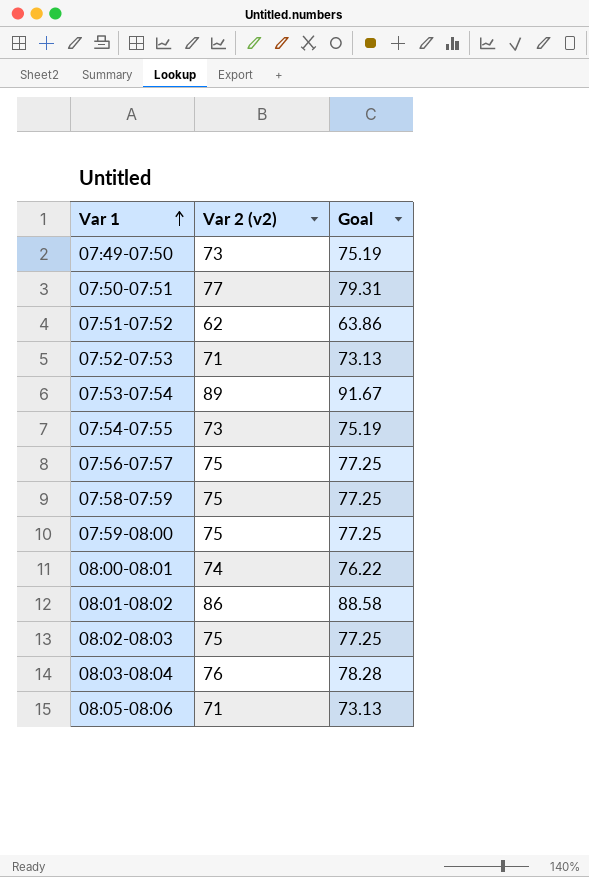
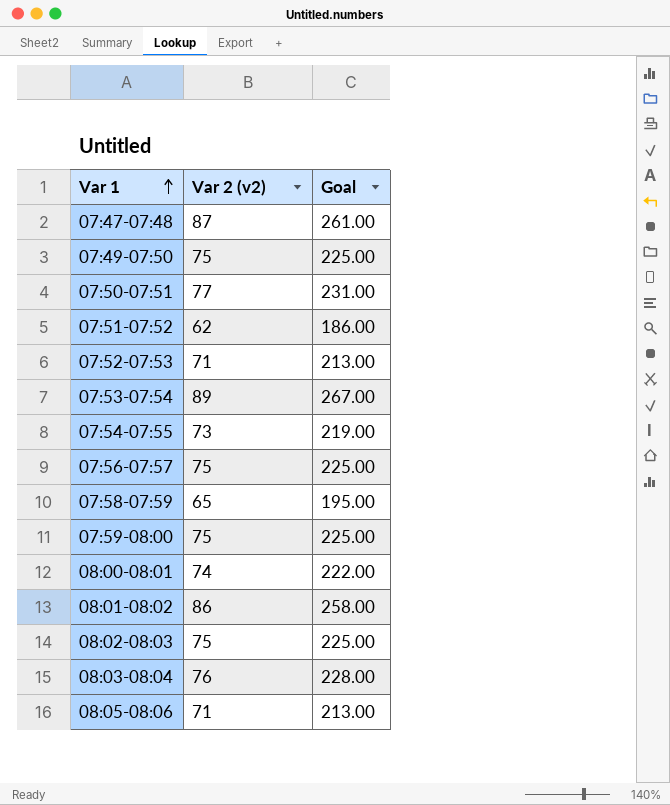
column Goal | formula: [Var 2 (v2)] * 1.03 -> [Var 2 (v2)] * 3
row 07:47-07:48: none -> 87 | 261.00
07:49-07:50 | Var 2 (v2): 73 -> 75
07:58-07:59 | Var 2 (v2): 75 -> 65

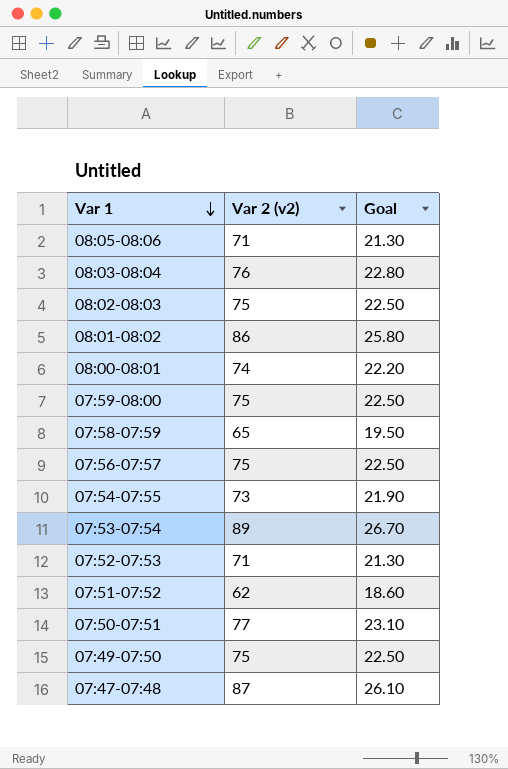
row order: Var 1 ascending -> Var 1 descending
column Goal | formula: [Var 2 (v2)] * 3 -> [Var 2 (v2)] * 0.3

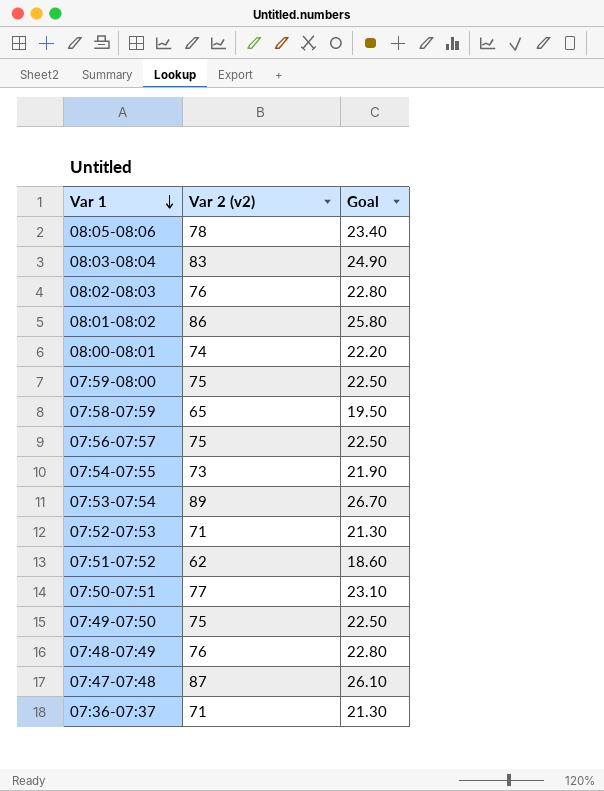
08:05-08:06 | Var 2 (v2): 71 -> 78
08:05-08:06 | Goal: 21.30 -> 23.40
08:03-08:04 | Var 2 (v2): 76 -> 83
08:03-08:04 | Goal: 22.80 -> 24.90
08:02-08:03 | Var 2 (v2): 75 -> 76
08:02-08:03 | Goal: 22.50 -> 22.80
row 07:48-07:49: none -> 76 | 22.80
row 07:36-07:37: none -> 71 | 21.30

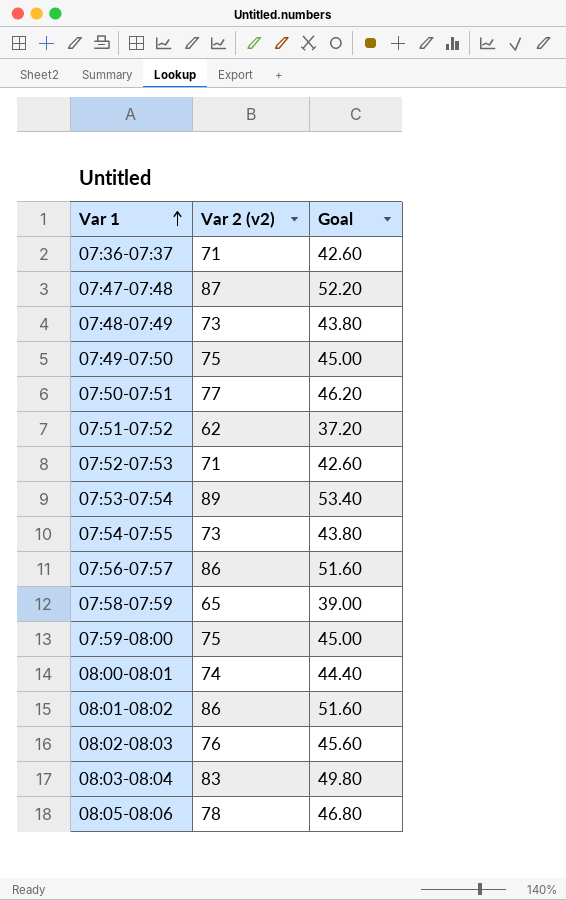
row order: Var 1 descending -> Var 1 ascending
column Goal | formula: [Var 2 (v2)] * 0.3 -> [Var 2 (v2)] * 0.6
07:48-07:49 | Var 2 (v2): 76 -> 73
07:56-07:57 | Var 2 (v2): 75 -> 86

